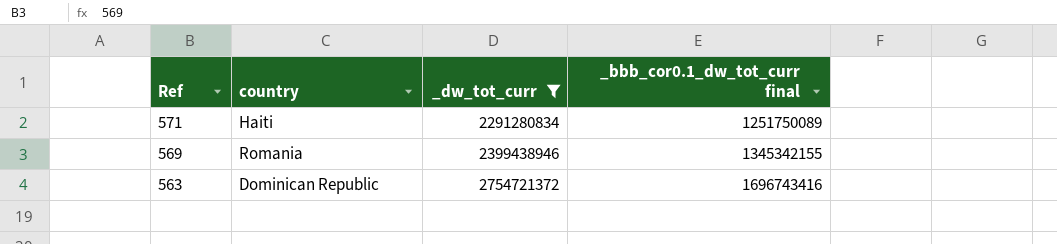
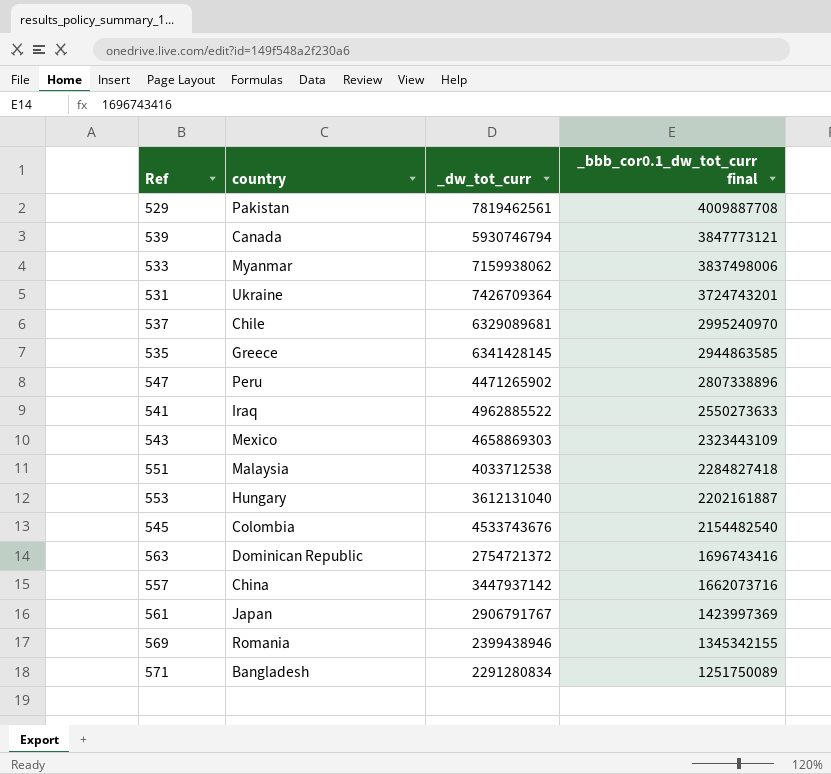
filter: _dw_tot_curr <= 2754721372 -> none
row order: Ref descending -> _bbb_cor0.1_dw_tot_curr final descending
571 | country: Haiti -> Bangladesh

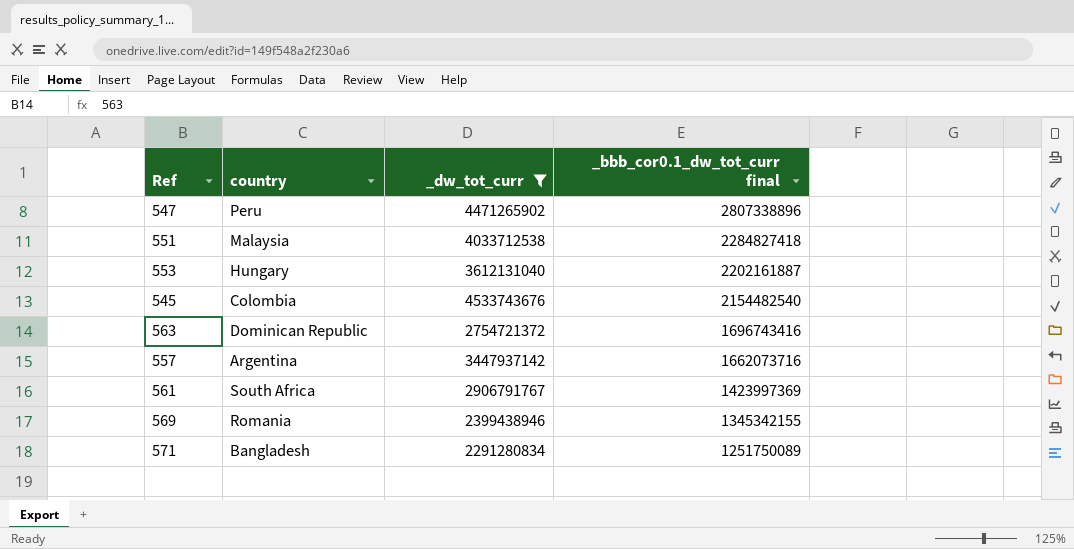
filter: none -> _dw_tot_curr <= 4533743676
557 | country: China -> Argentina
561 | country: Japan -> South Africa

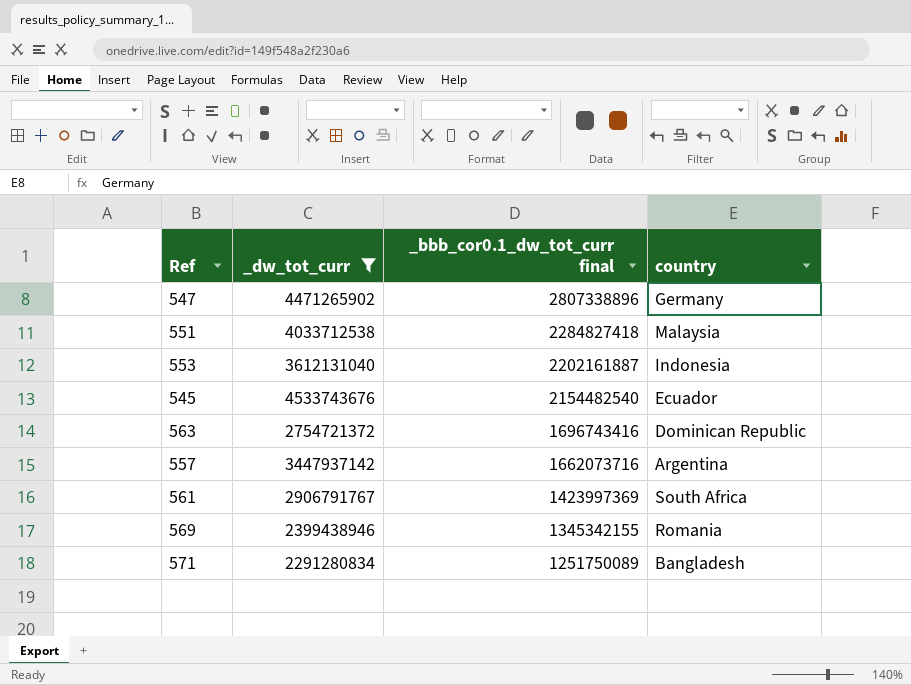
column country | position: 2 -> 4
547 | country: Peru -> Germany
553 | country: Hungary -> Indonesia
545 | country: Colombia -> Ecuador

